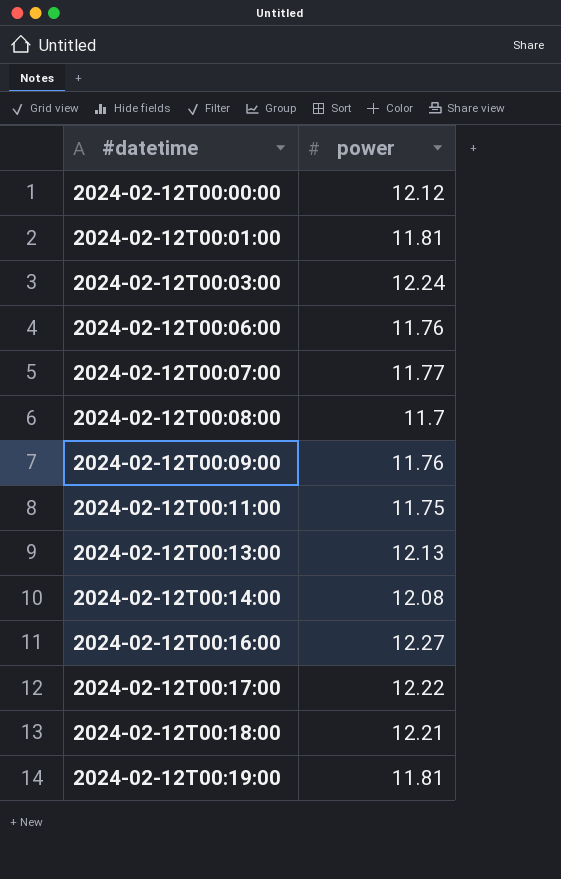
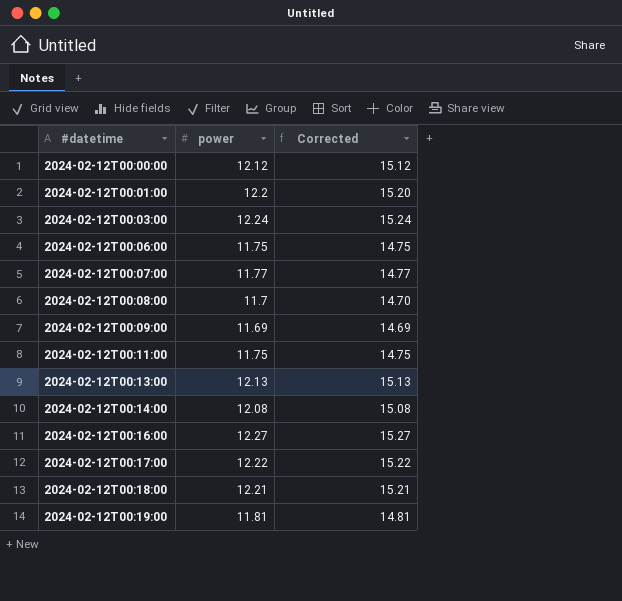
column Corrected | formula: none -> [power] + 3
2024-02-12T00:01:00 | power: 11.81 -> 12.2
2024-02-12T00:06:00 | power: 11.76 -> 11.75
2024-02-12T00:09:00 | power: 11.76 -> 11.69

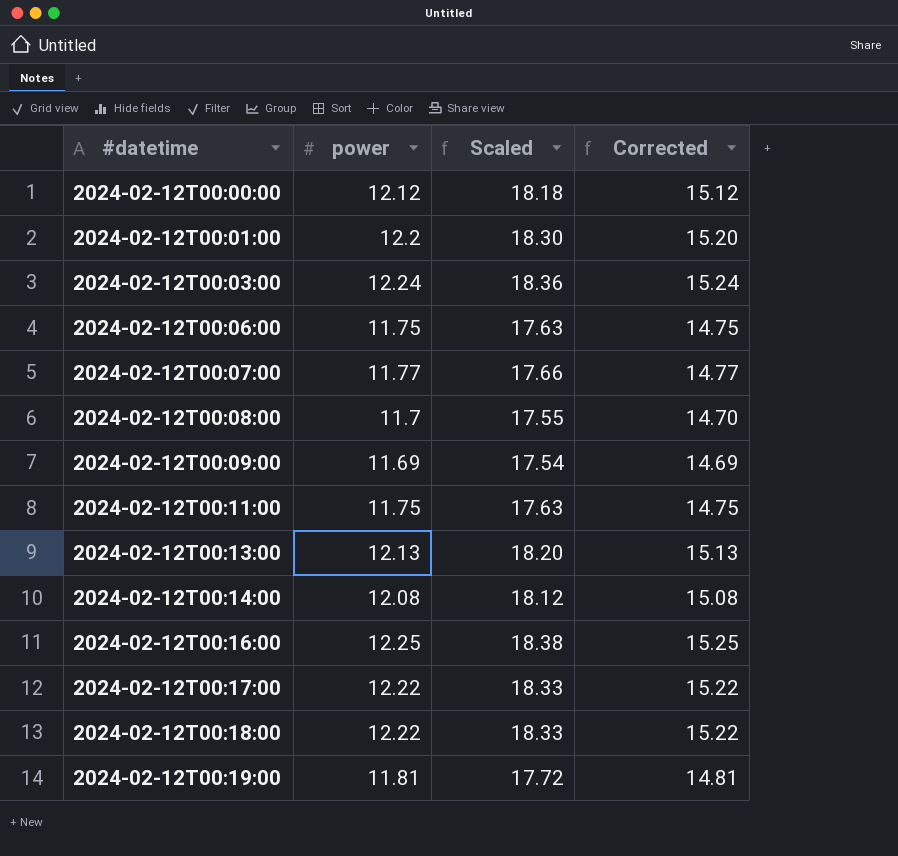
column Scaled | formula: none -> [power] * 1.5
2024-02-12T00:16:00 | power: 12.27 -> 12.25
2024-02-12T00:16:00 | Corrected: 15.27 -> 15.25
2024-02-12T00:18:00 | power: 12.21 -> 12.22
2024-02-12T00:18:00 | Corrected: 15.21 -> 15.22

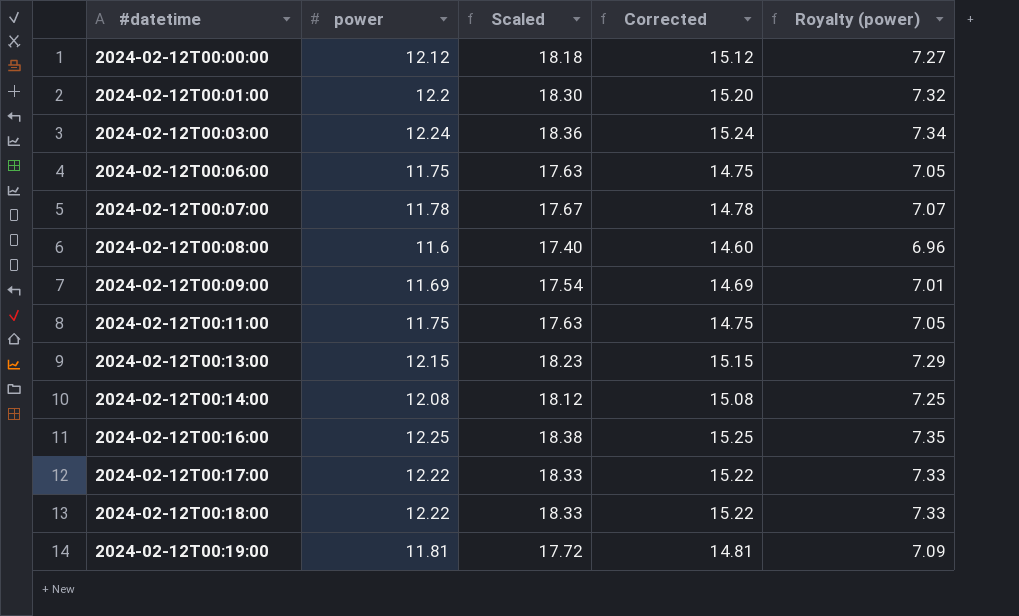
column Royalty (power) | formula: none -> [power] * 0.6
2024-02-12T00:07:00 | power: 11.77 -> 11.78
2024-02-12T00:07:00 | Scaled: 17.66 -> 17.67
2024-02-12T00:07:00 | Corrected: 14.77 -> 14.78
2024-02-12T00:08:00 | power: 11.7 -> 11.6
2024-02-12T00:08:00 | Scaled: 17.55 -> 17.40
2024-02-12T00:08:00 | Corrected: 14.70 -> 14.60
2024-02-12T00:13:00 | power: 12.13 -> 12.15
2024-02-12T00:13:00 | Scaled: 18.20 -> 18.23
2024-02-12T00:13:00 | Corrected: 15.13 -> 15.15

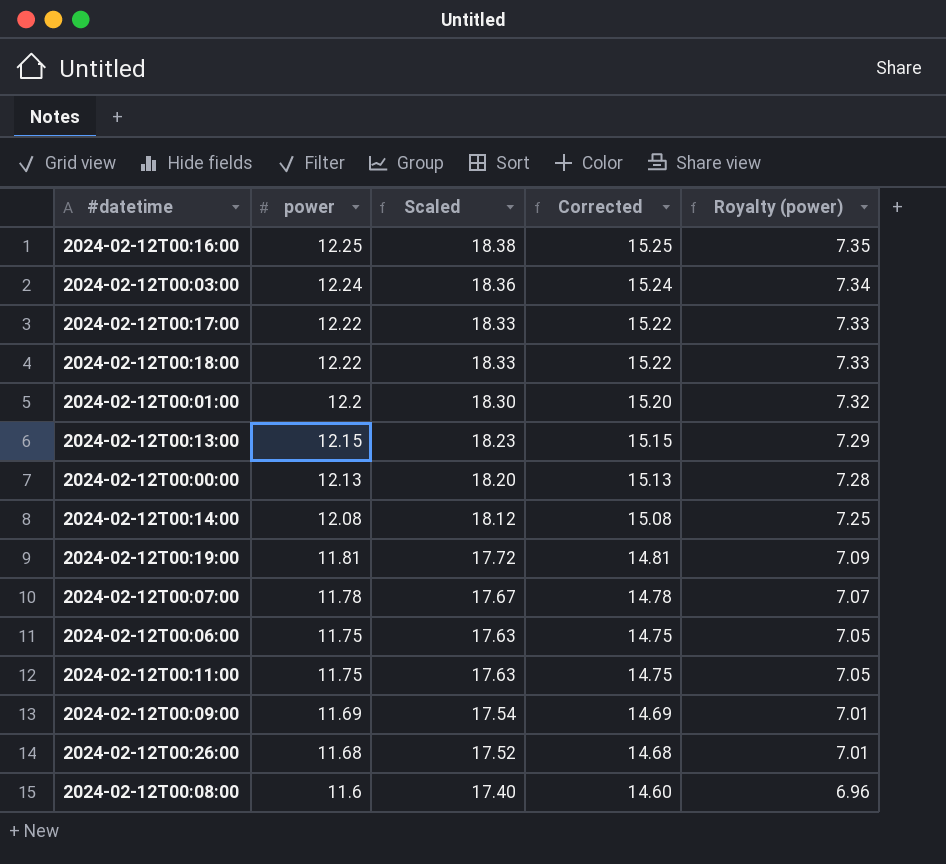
row order: #datetime ascending -> power descending
2024-02-12T00:00:00 | power: 12.12 -> 12.13
2024-02-12T00:00:00 | Scaled: 18.18 -> 18.20
2024-02-12T00:00:00 | Corrected: 15.12 -> 15.13
2024-02-12T00:00:00 | Royalty (power): 7.27 -> 7.28
row 2024-02-12T00:26:00: none -> 11.68 | 17.52 | 14.68 | 7.01

